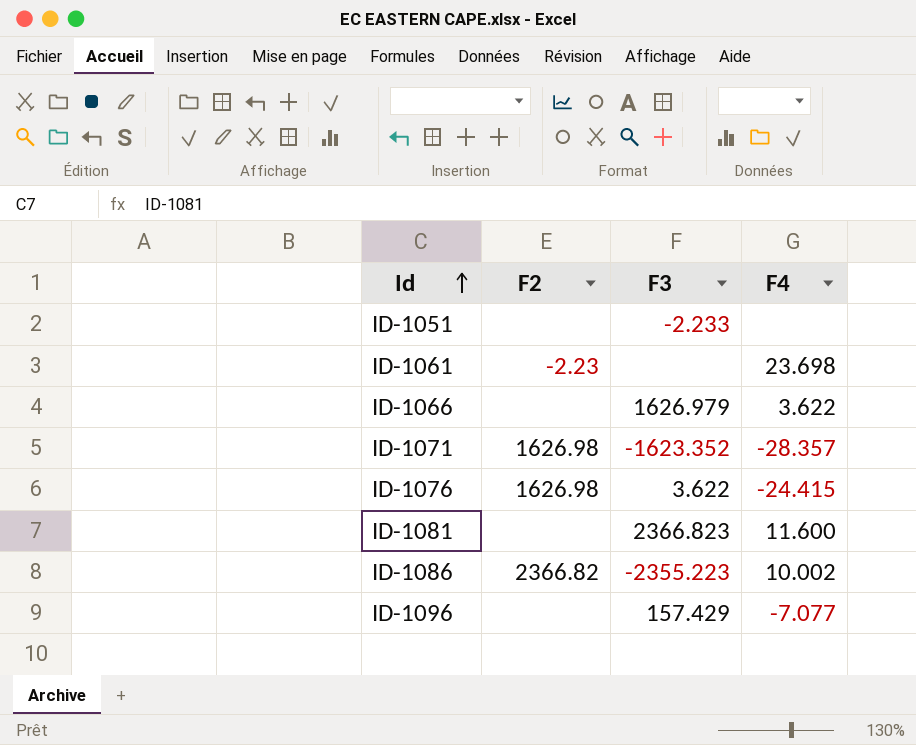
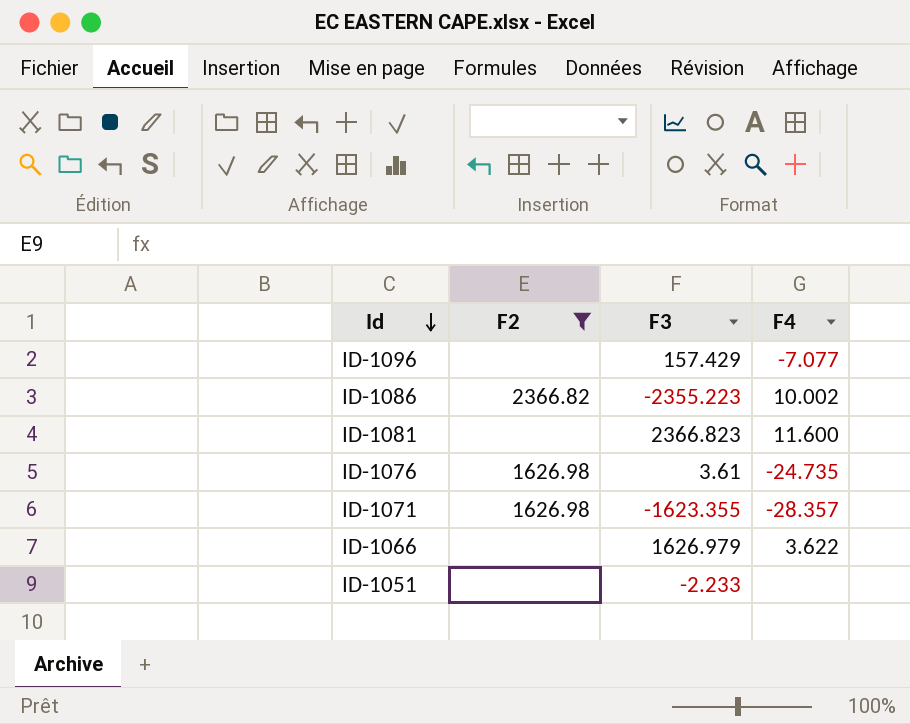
filter: none -> F2 != -2.23
row order: Id ascending -> Id descending
ID-1076 | F3: 3.622 -> 3.61
ID-1076 | F4: -24.415 -> -24.735
ID-1071 | F3: -1623.352 -> -1623.355

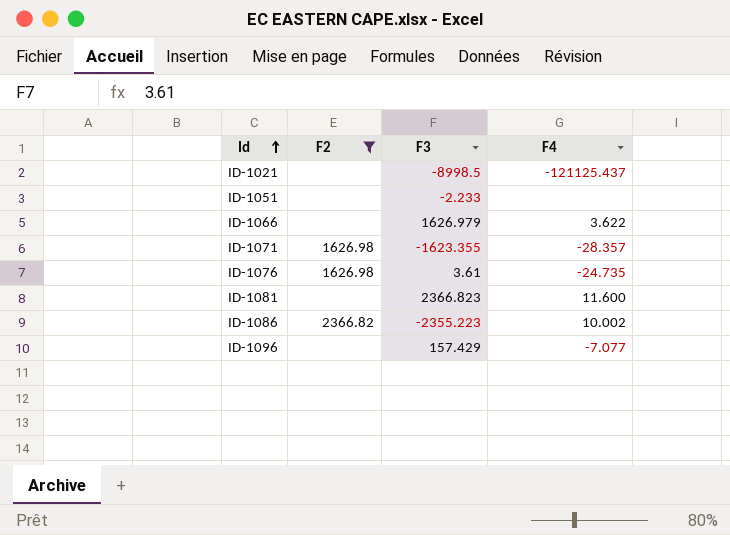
row order: Id descending -> Id ascending
row ID-1021: none -> none | -8998.5 | -121125.437

